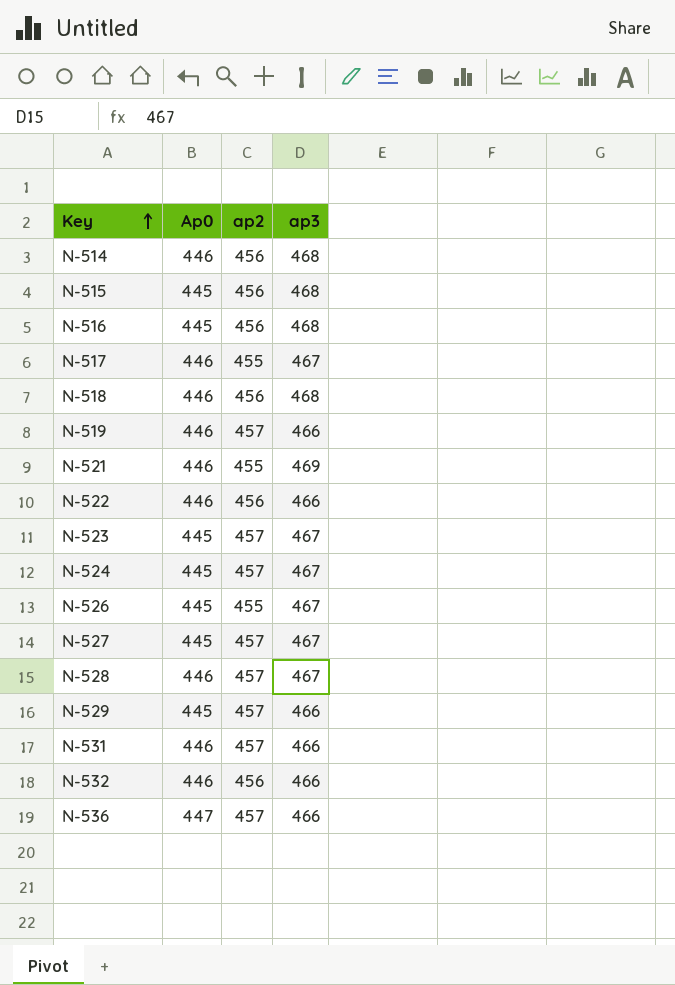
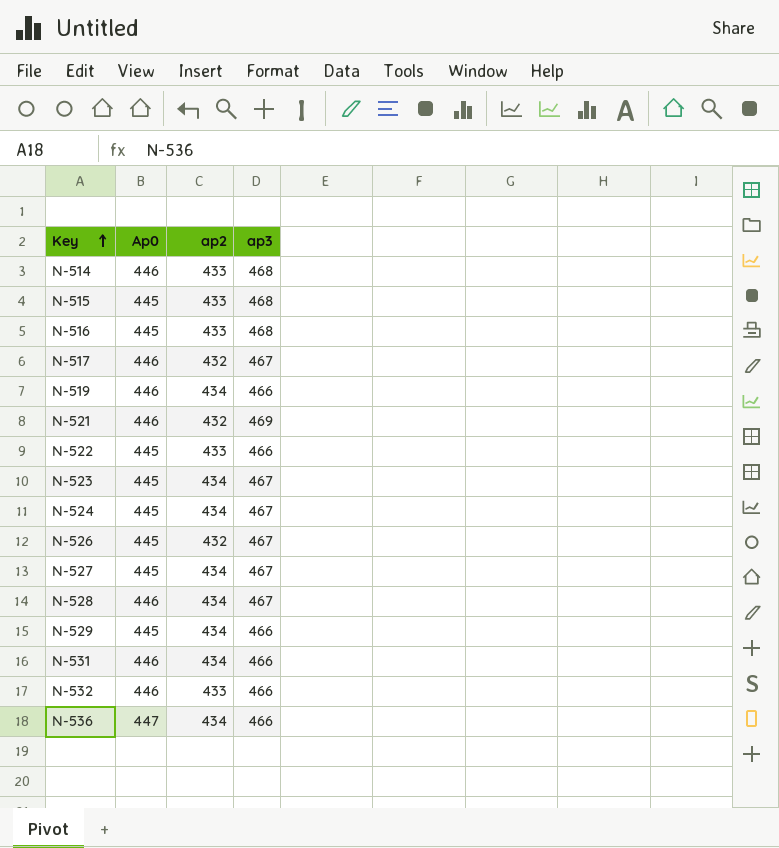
row N-518: 446 | 456 | 468 -> none
N-514 | ap2: 456 -> 433
N-515 | ap2: 456 -> 433
N-516 | ap2: 456 -> 433
N-517 | ap2: 455 -> 432
N-519 | ap2: 457 -> 434
N-521 | ap2: 455 -> 432
N-522 | Ap0: 446 -> 445
N-522 | ap2: 456 -> 433
N-523 | ap2: 457 -> 434
N-524 | ap2: 457 -> 434
N-526 | ap2: 455 -> 432
N-527 | ap2: 457 -> 434
N-528 | ap2: 457 -> 434
N-529 | ap2: 457 -> 434
N-531 | ap2: 457 -> 434
N-532 | ap2: 456 -> 433
N-536 | ap2: 457 -> 434

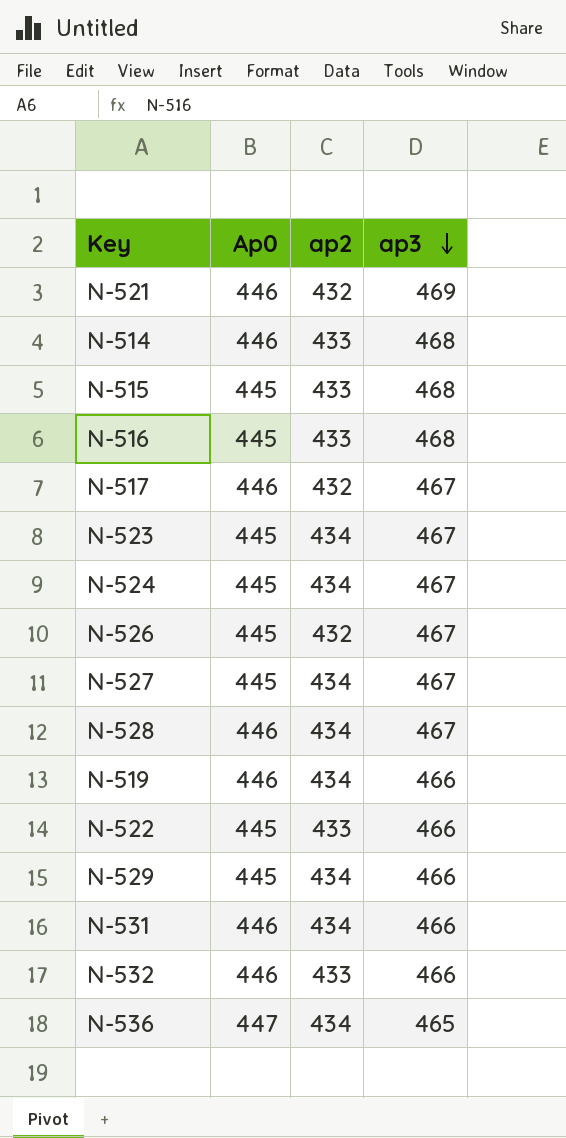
row order: Key ascending -> ap3 descending
N-536 | ap3: 466 -> 465

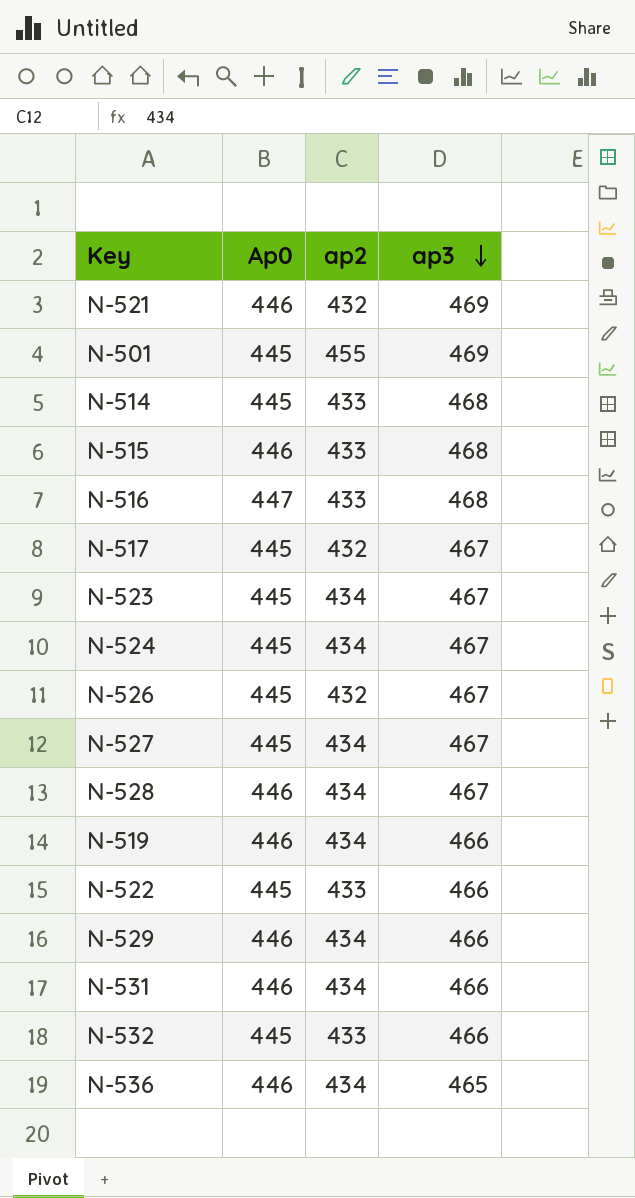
row N-501: none -> 445 | 455 | 469
N-514 | Ap0: 446 -> 445
N-515 | Ap0: 445 -> 446
N-516 | Ap0: 445 -> 447
N-517 | Ap0: 446 -> 445
N-529 | Ap0: 445 -> 446
N-532 | Ap0: 446 -> 445
N-536 | Ap0: 447 -> 446

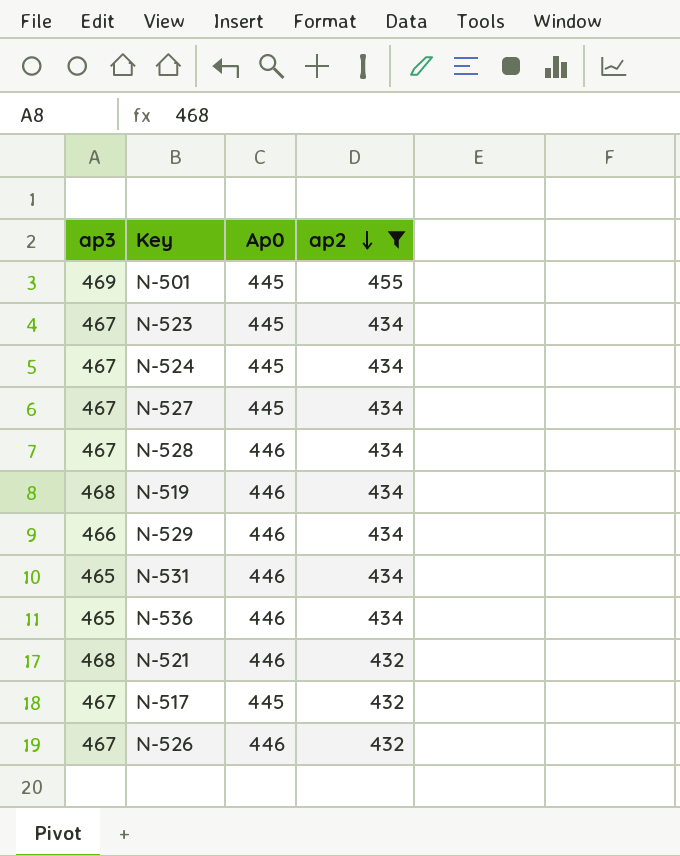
filter: none -> ap2 != 433
row order: ap3 descending -> ap2 descending
column ap3 | position: 4 -> 1
N-519 | ap3: 466 -> 468
N-531 | ap3: 466 -> 465
N-521 | ap3: 469 -> 468
N-526 | Ap0: 445 -> 446

